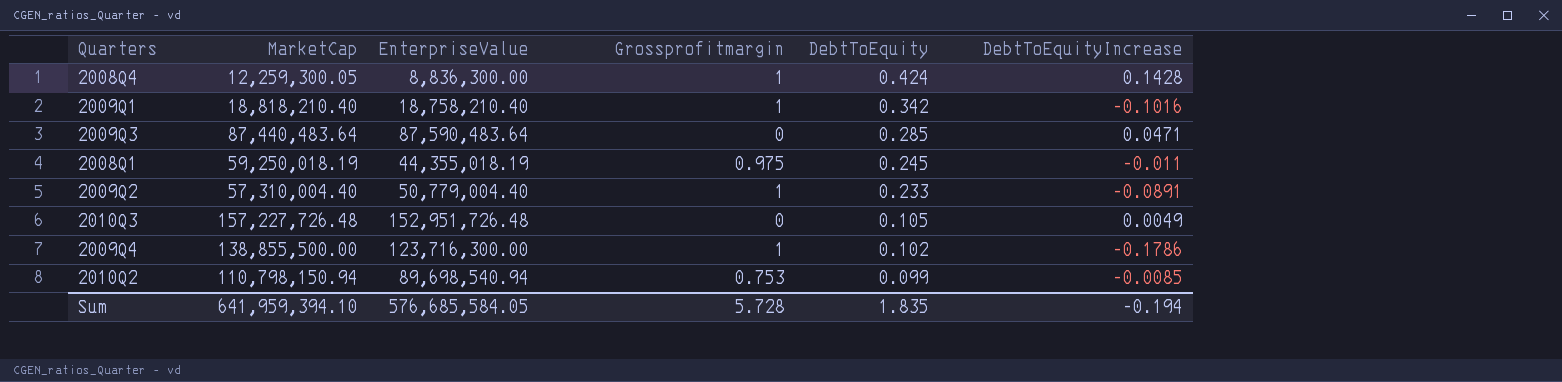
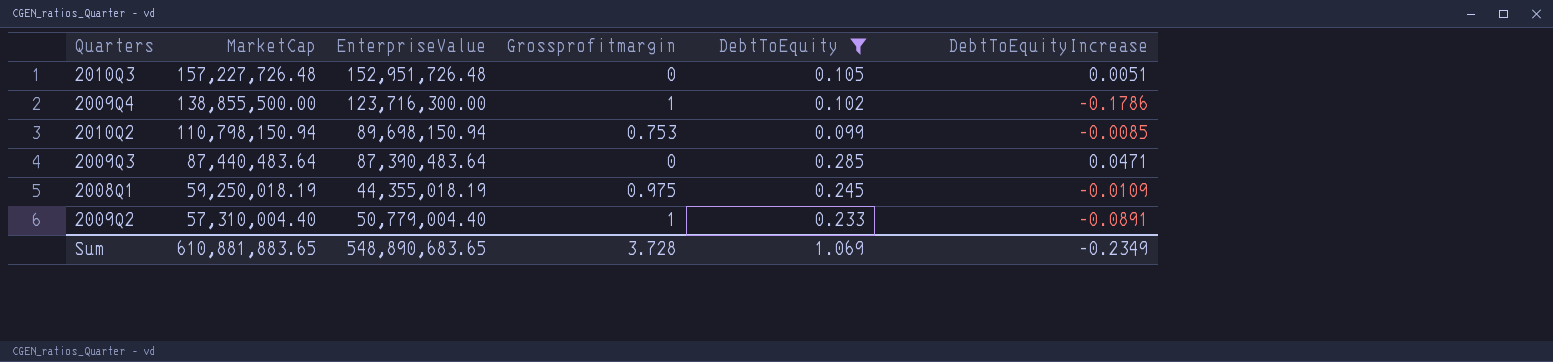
filter: none -> DebtToEquity <= 0.285
row order: DebtToEquity descending -> MarketCap descending
2010Q3 | DebtToEquityIncrease: 0.0049 -> 0.0051
2010Q2 | EnterpriseValue: 89,698,540.94 -> 89,698,150.94
2009Q3 | EnterpriseValue: 87,590,483.64 -> 87,390,483.64
2008Q1 | DebtToEquityIncrease: -0.011 -> -0.0109
Sum | MarketCap: 641,959,394.10 -> 610,881,883.65
Sum | EnterpriseValue: 576,685,584.05 -> 548,890,683.65
Sum | Grossprofitmargin: 5.728 -> 3.728
Sum | DebtToEquity: 1.835 -> 1.069
Sum | DebtToEquityIncrease: -0.194 -> -0.2349

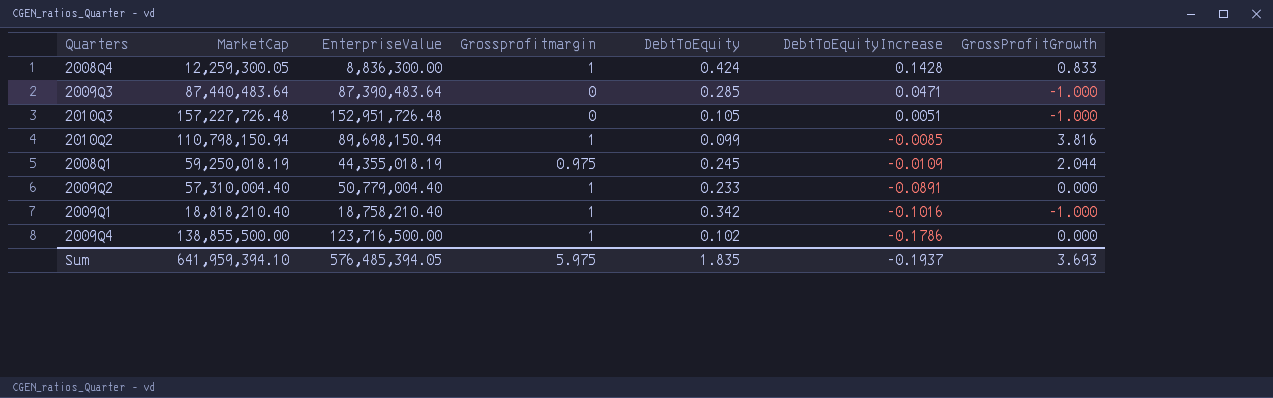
filter: DebtToEquity <= 0.285 -> none
row order: MarketCap descending -> DebtToEquityIncrease descending
column GrossProfitGrowth | position: none -> 7
2010Q2 | Grossprofitmargin: 0.753 -> 1
2009Q4 | EnterpriseValue: 123,716,300.00 -> 123,716,500.00
Sum | MarketCap: 610,881,883.65 -> 641,959,394.10
Sum | EnterpriseValue: 548,890,683.65 -> 576,485,394.05
Sum | Grossprofitmargin: 3.728 -> 5.975
Sum | DebtToEquity: 1.069 -> 1.835
Sum | DebtToEquityIncrease: -0.2349 -> -0.1937

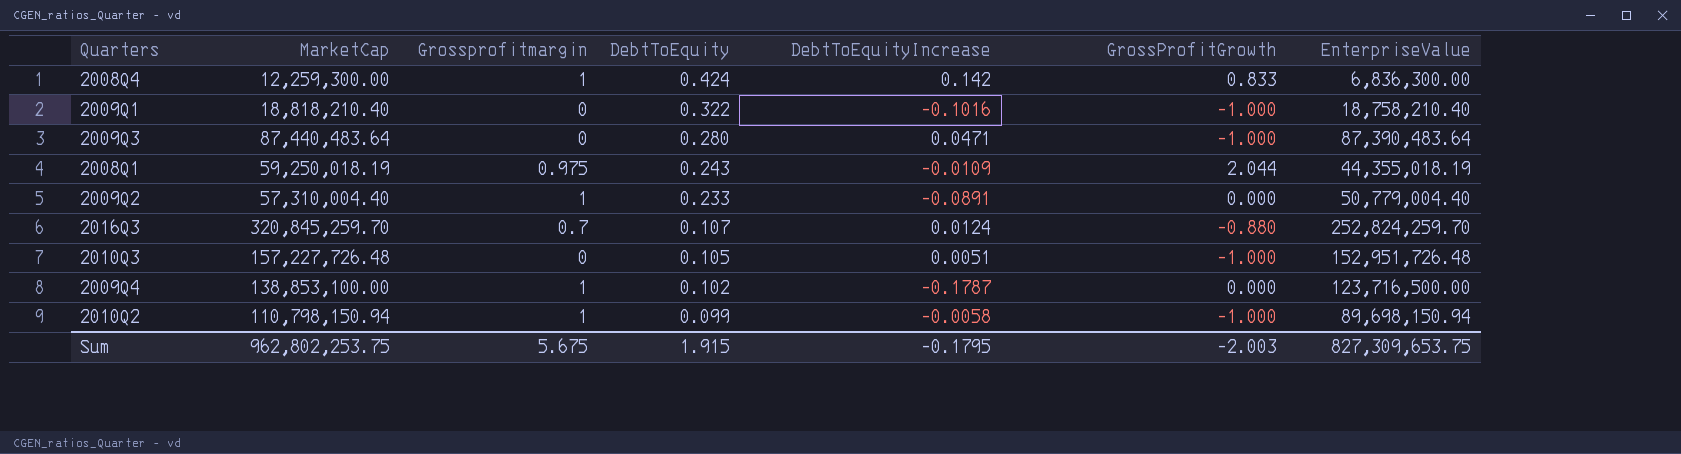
row order: DebtToEquityIncrease descending -> DebtToEquity descending
column EnterpriseValue | position: 3 -> 7
2008Q4 | MarketCap: 12,259,300.05 -> 12,259,300.00
2008Q4 | DebtToEquityIncrease: 0.1428 -> 0.142
2008Q4 | EnterpriseValue: 8,836,300.00 -> 6,836,300.00
2009Q1 | Grossprofitmargin: 1 -> 0
2009Q1 | DebtToEquity: 0.342 -> 0.322
2009Q3 | DebtToEquity: 0.285 -> 0.280
2008Q1 | DebtToEquity: 0.245 -> 0.243
row 2016Q3: none -> 320,845,259.70 | 0.7 | 0.107 | 0.0124 | -0.880 | 252,824,259.70
2009Q4 | MarketCap: 138,855,500.00 -> 138,853,100.00
2009Q4 | DebtToEquityIncrease: -0.1786 -> -0.1787
2010Q2 | DebtToEquityIncrease: -0.0085 -> -0.0058
2010Q2 | GrossProfitGrowth: 3.816 -> -1.000
Sum | MarketCap: 641,959,394.10 -> 962,802,253.75
Sum | Grossprofitmargin: 5.975 -> 5.675
Sum | DebtToEquity: 1.835 -> 1.915
Sum | DebtToEquityIncrease: -0.1937 -> -0.1795
Sum | GrossProfitGrowth: 3.693 -> -2.003
Sum | EnterpriseValue: 576,485,394.05 -> 827,309,653.75

